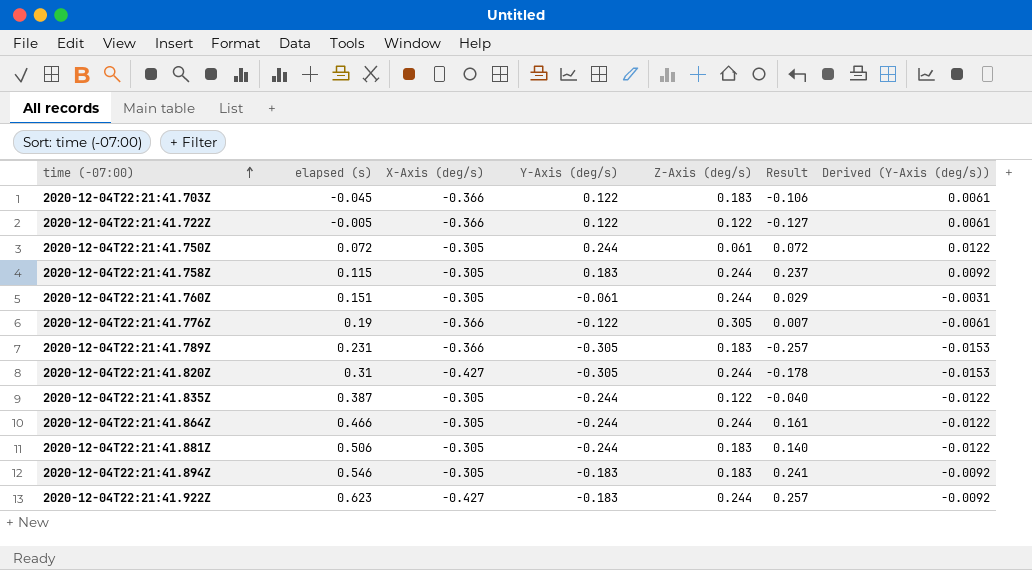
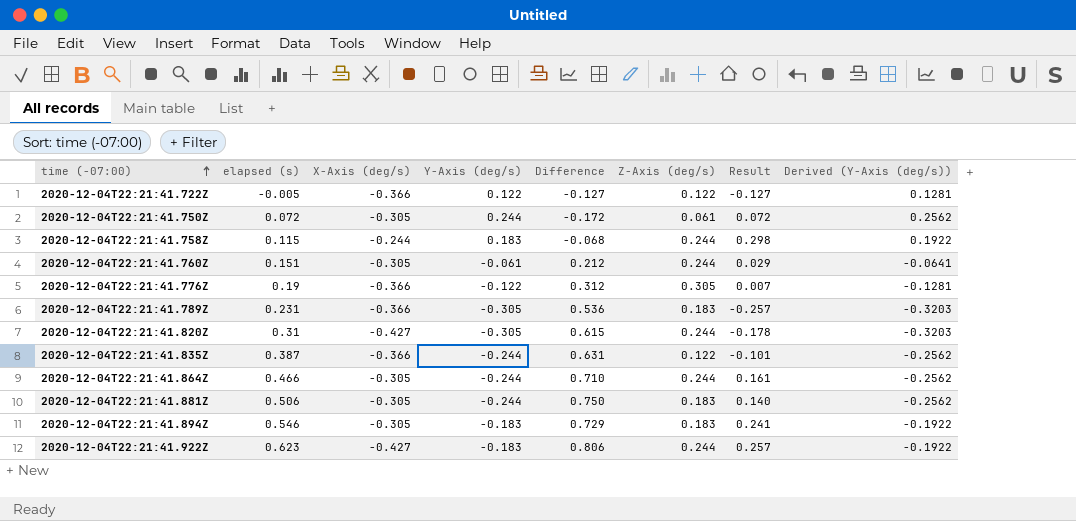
column Difference | formula: none -> [elapsed (s)] - [Y-Axis (deg/s)]
column Derived (Y-Axis (deg/s)) | formula: [Y-Axis (deg/s)] * 0.05 -> [Y-Axis (deg/s)] * 1.05
row 2020-12-04T22:21:41.703Z: -0.045 | -0.366 | 0.122 | 0.183 | -0.106 | 0.0061 -> none
2020-12-04T22:21:41.758Z | X-Axis (deg/s): -0.305 -> -0.244
2020-12-04T22:21:41.758Z | Result: 0.237 -> 0.298
2020-12-04T22:21:41.835Z | X-Axis (deg/s): -0.305 -> -0.366
2020-12-04T22:21:41.835Z | Result: -0.040 -> -0.101

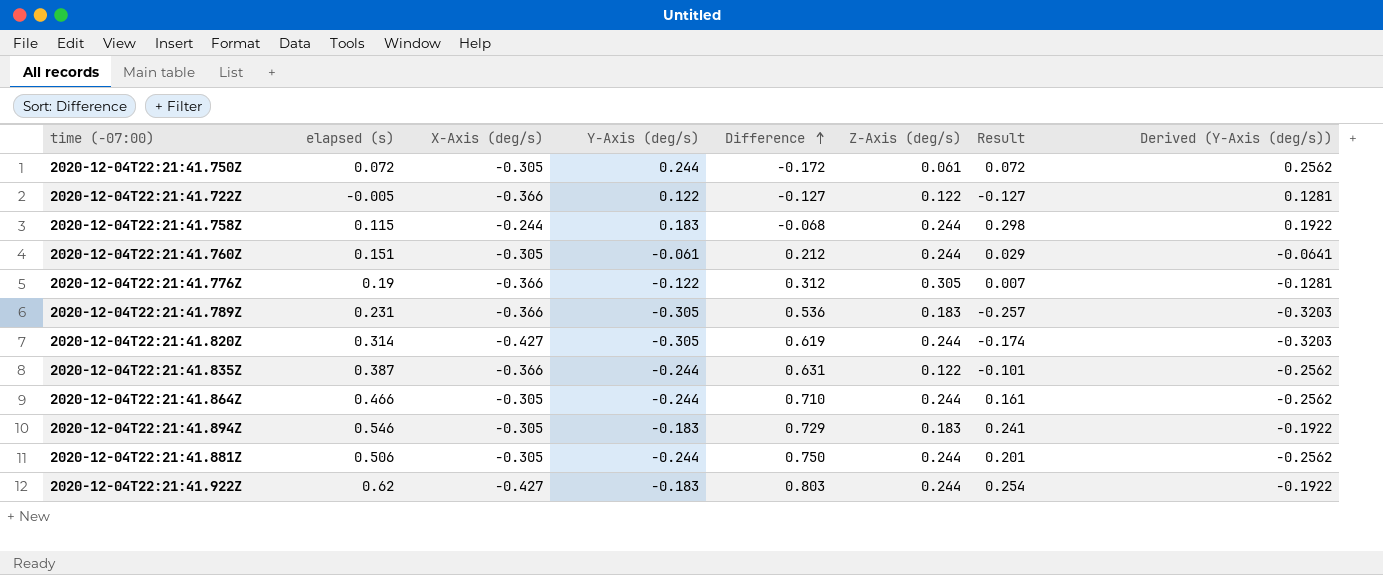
row order: time (-07:00) ascending -> Difference ascending
2020-12-04T22:21:41.820Z | elapsed (s): 0.31 -> 0.314
2020-12-04T22:21:41.820Z | Difference: 0.615 -> 0.619
2020-12-04T22:21:41.820Z | Result: -0.178 -> -0.174
2020-12-04T22:21:41.881Z | Z-Axis (deg/s): 0.183 -> 0.244
2020-12-04T22:21:41.881Z | Result: 0.140 -> 0.201
2020-12-04T22:21:41.922Z | elapsed (s): 0.623 -> 0.62
2020-12-04T22:21:41.922Z | Difference: 0.806 -> 0.803
2020-12-04T22:21:41.922Z | Result: 0.257 -> 0.254

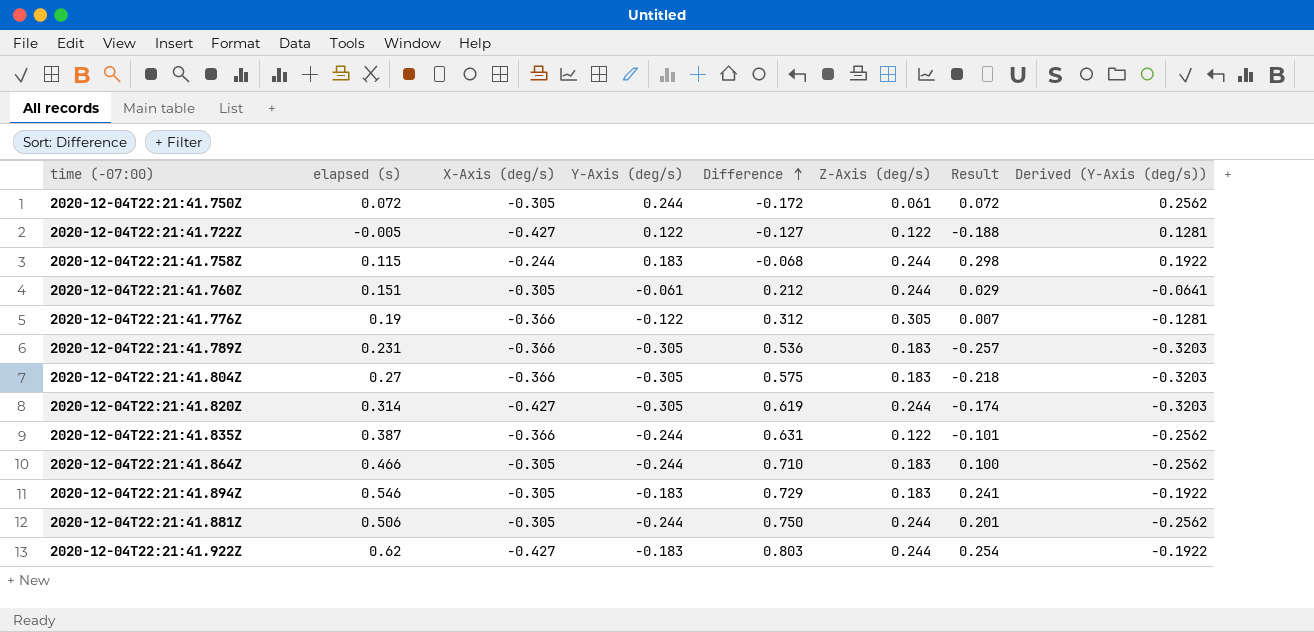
2020-12-04T22:21:41.722Z | X-Axis (deg/s): -0.366 -> -0.427
2020-12-04T22:21:41.722Z | Result: -0.127 -> -0.188
row 2020-12-04T22:21:41.804Z: none -> 0.27 | -0.366 | -0.305 | 0.575 | 0.183 | -0.218 | -0.3203
2020-12-04T22:21:41.864Z | Z-Axis (deg/s): 0.244 -> 0.183
2020-12-04T22:21:41.864Z | Result: 0.161 -> 0.100

